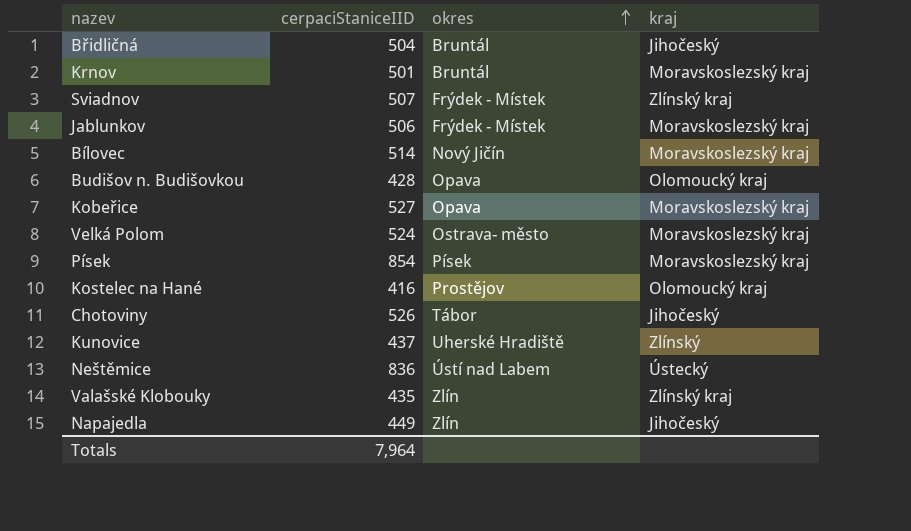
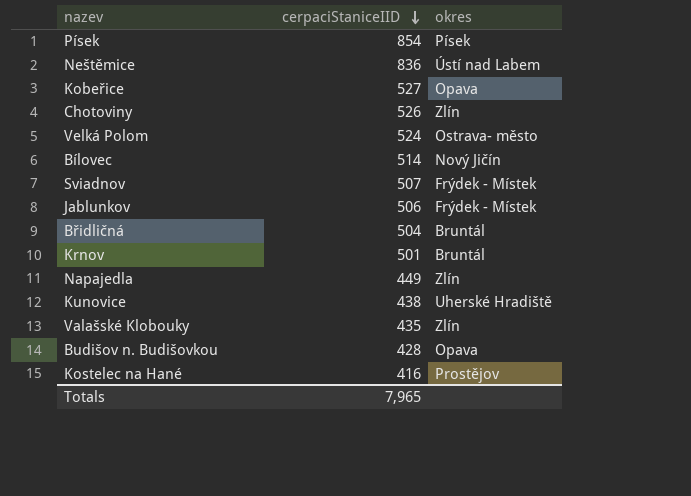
row order: okres ascending -> cerpaciStaniceIID descending
column kraj | position: 4 -> none
Chotoviny | okres: Tábor -> Zlín
Kunovice | cerpaciStaniceIID: 437 -> 438
Totals | cerpaciStaniceIID: 7,964 -> 7,965

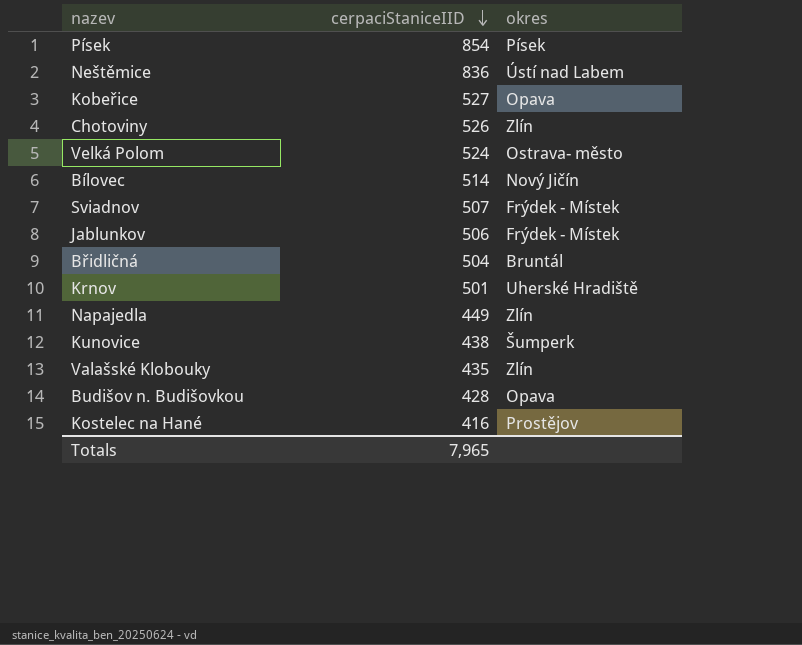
Krnov | okres: Bruntál -> Uherské Hradiště
Kunovice | okres: Uherské Hradiště -> Šumperk

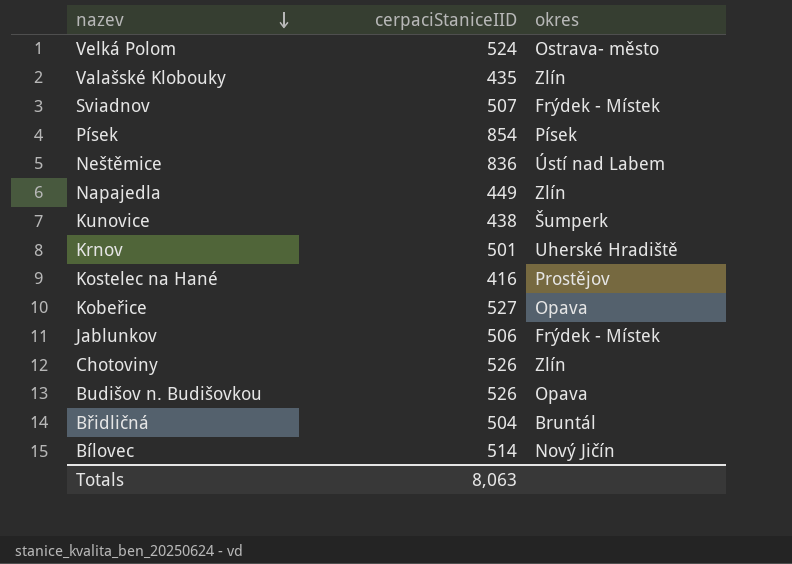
row order: cerpaciStaniceIID descending -> nazev descending
Budišov n. Budišovkou | cerpaciStaniceIID: 428 -> 526
Totals | cerpaciStaniceIID: 7,965 -> 8,063

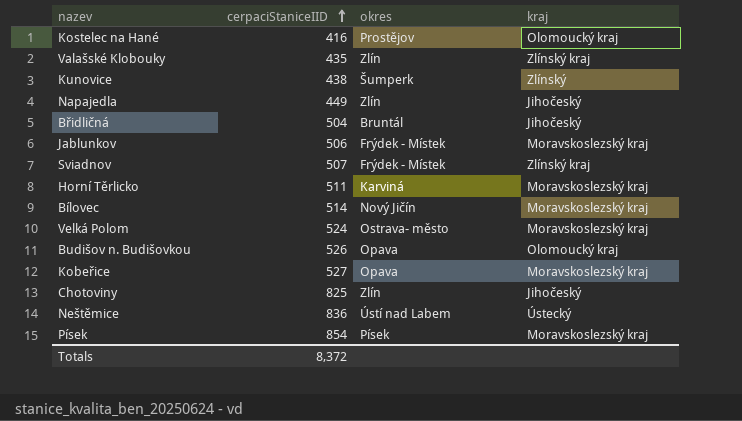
row order: nazev descending -> cerpaciStaniceIID ascending
column kraj | position: none -> 4
row Krnov: 501 | Uherské Hradiště -> none
row Horní Těrlicko: none -> 511 | Karviná | Moravskoslezský kraj
Chotoviny | cerpaciStaniceIID: 526 -> 825
Totals | cerpaciStaniceIID: 8,063 -> 8,372

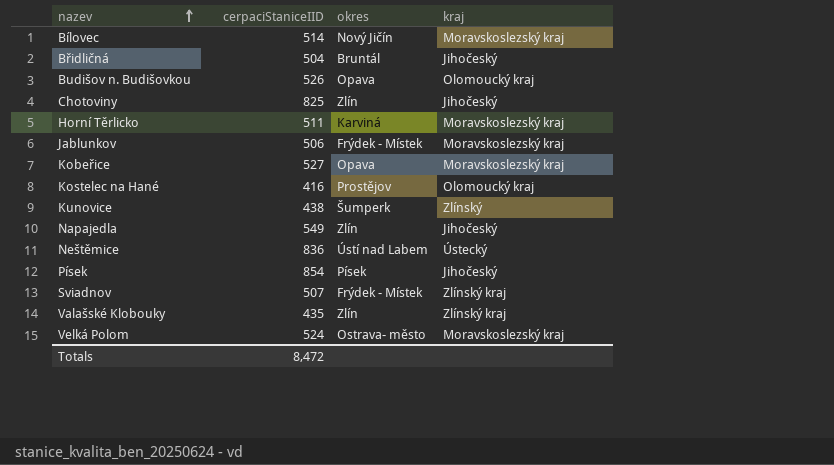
row order: cerpaciStaniceIID ascending -> nazev ascending
Napajedla | cerpaciStaniceIID: 449 -> 549
Písek | kraj: Moravskoslezský kraj -> Jihočeský
Totals | cerpaciStaniceIID: 8,372 -> 8,472

